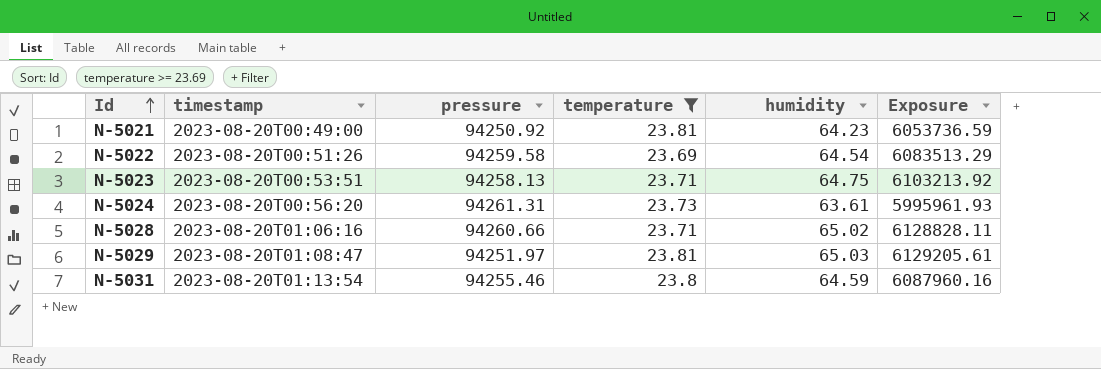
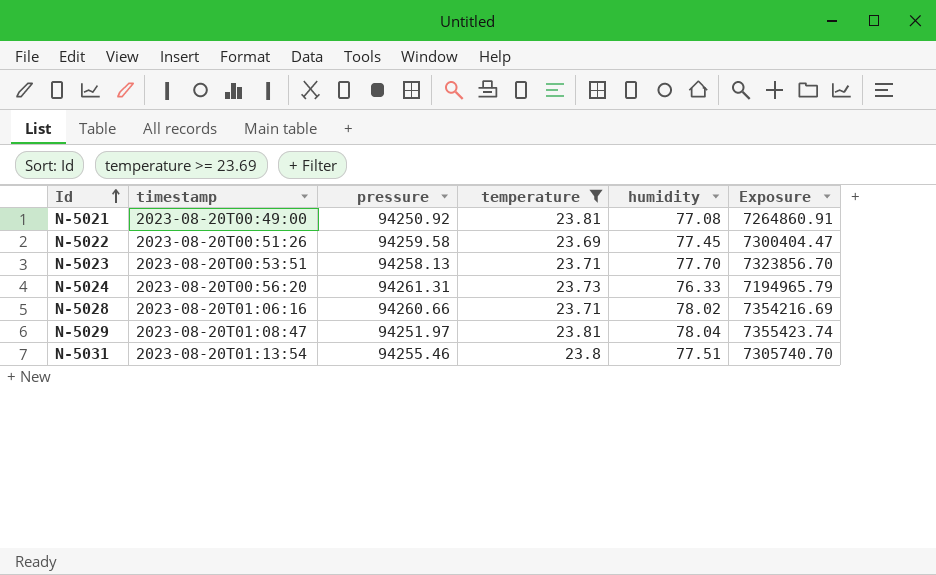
N-5021 | humidity: 64.23 -> 77.08
N-5021 | Exposure: 6053736.59 -> 7264860.91
N-5022 | humidity: 64.54 -> 77.45
N-5022 | Exposure: 6083513.29 -> 7300404.47
N-5023 | humidity: 64.75 -> 77.70
N-5023 | Exposure: 6103213.92 -> 7323856.70
N-5024 | humidity: 63.61 -> 76.33
N-5024 | Exposure: 5995961.93 -> 7194965.79
N-5028 | humidity: 65.02 -> 78.02
N-5028 | Exposure: 6128828.11 -> 7354216.69
N-5029 | humidity: 65.03 -> 78.04
N-5029 | Exposure: 6129205.61 -> 7355423.74
N-5031 | humidity: 64.59 -> 77.51
N-5031 | Exposure: 6087960.16 -> 7305740.70

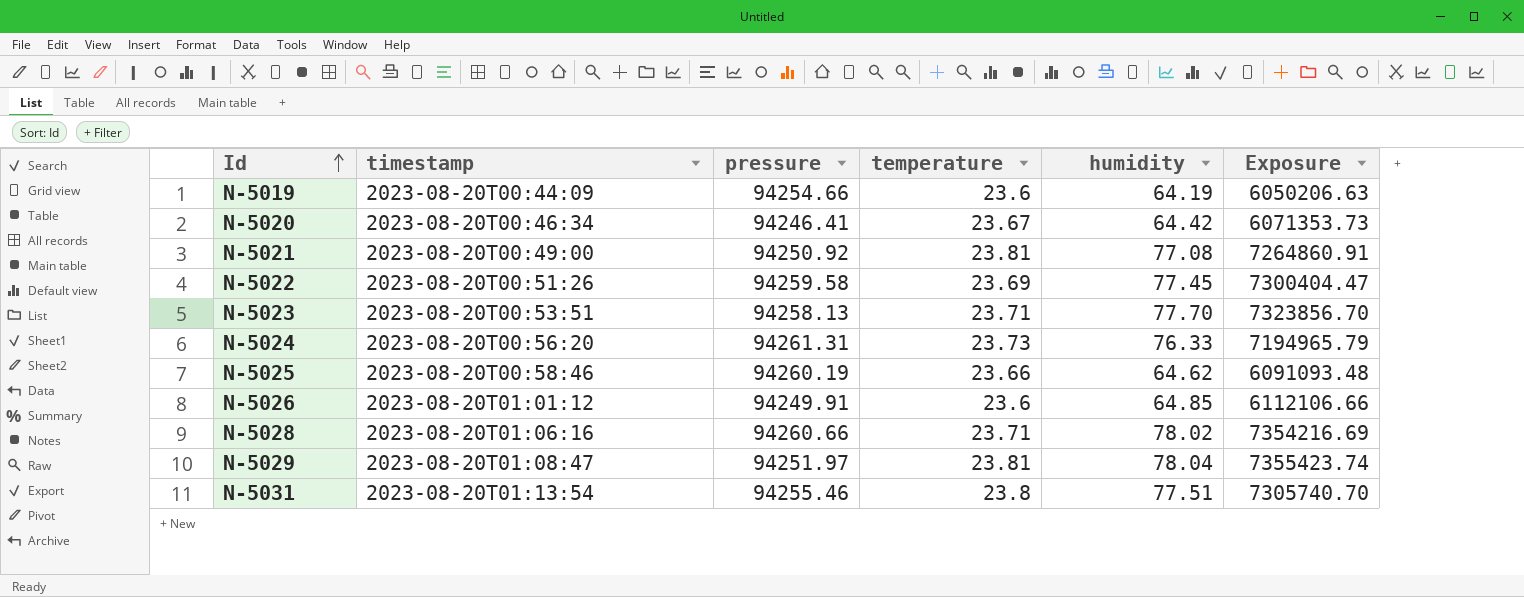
filter: temperature >= 23.69 -> none

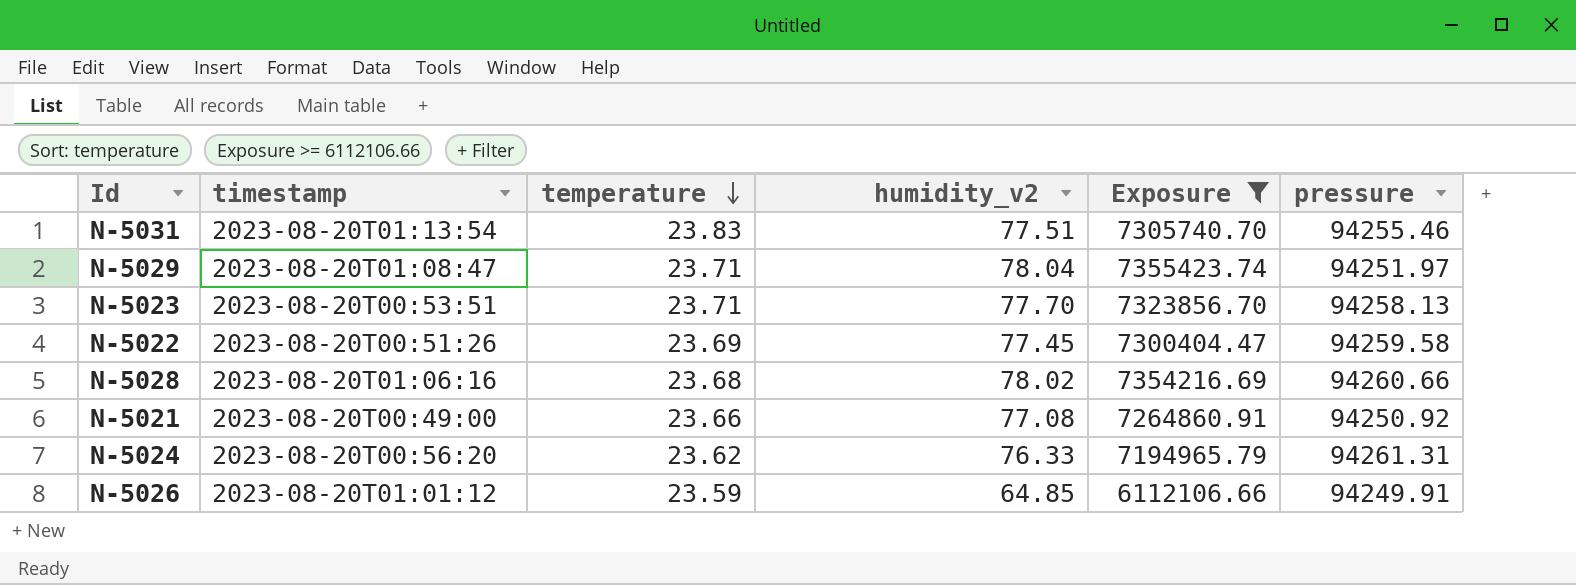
filter: none -> Exposure >= 6112106.66
row order: Id ascending -> temperature descending
column name: humidity -> humidity_v2
column pressure | position: 3 -> 6
N-5031 | temperature: 23.8 -> 23.83
N-5029 | temperature: 23.81 -> 23.71
N-5028 | temperature: 23.71 -> 23.68
N-5021 | temperature: 23.81 -> 23.66
N-5024 | temperature: 23.73 -> 23.62
N-5026 | temperature: 23.6 -> 23.59

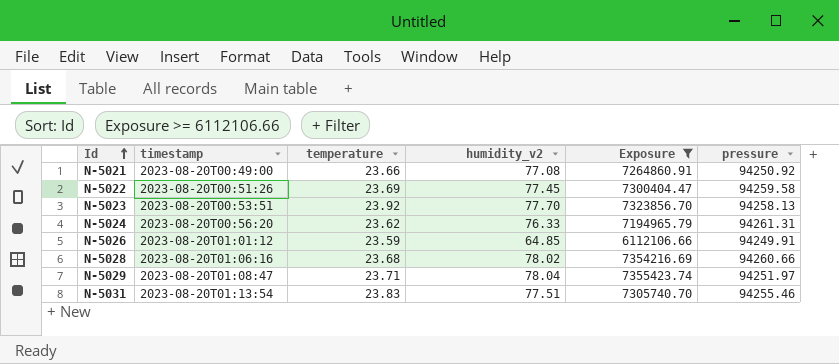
row order: temperature descending -> Id ascending
N-5023 | temperature: 23.71 -> 23.92

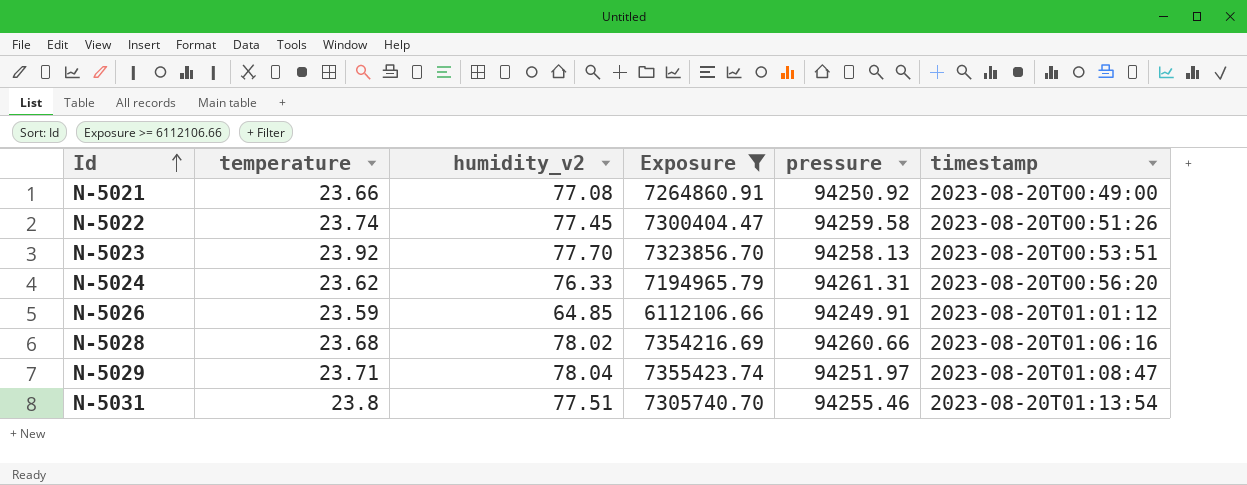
column timestamp | position: 2 -> 6
N-5022 | temperature: 23.69 -> 23.74
N-5031 | temperature: 23.83 -> 23.8

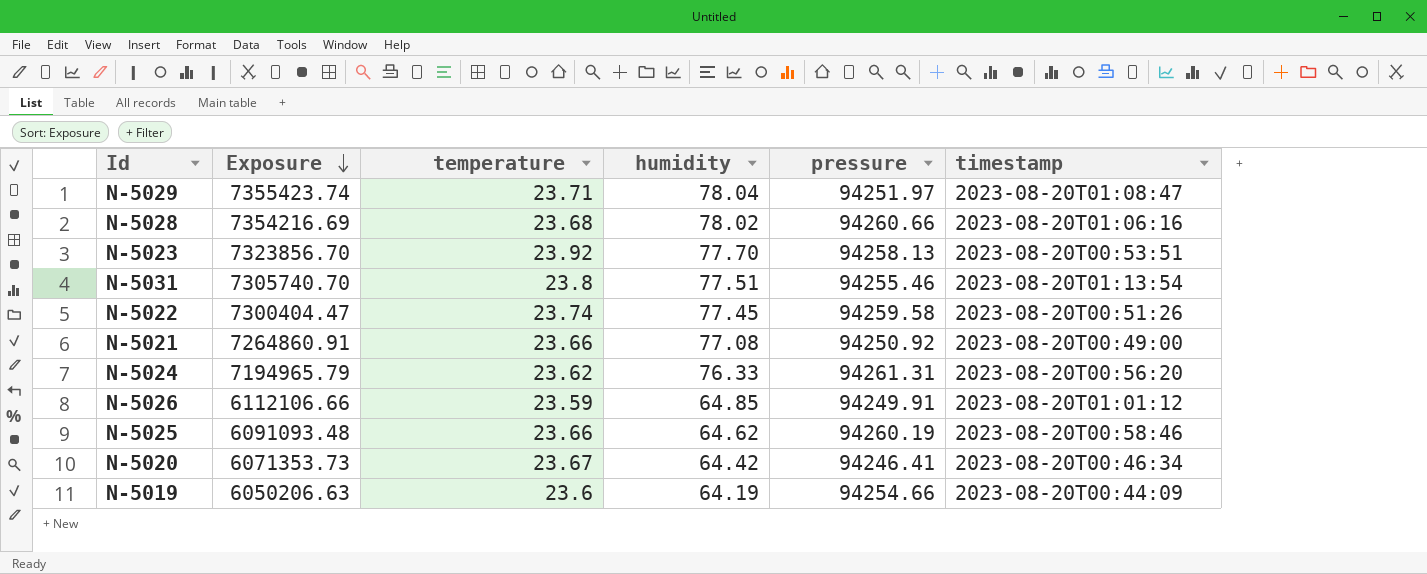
filter: Exposure >= 6112106.66 -> none
row order: Id ascending -> Exposure descending
column Exposure | position: 4 -> 2
column name: humidity_v2 -> humidity

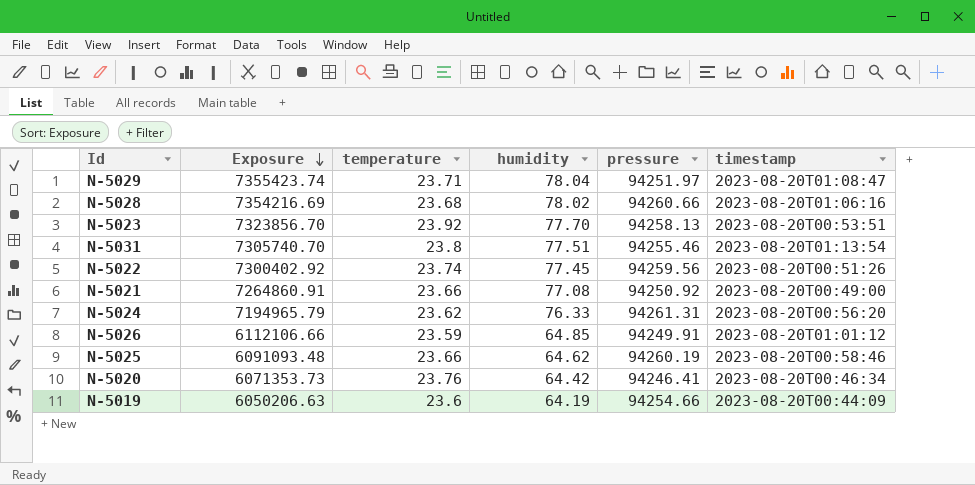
N-5022 | Exposure: 7300404.47 -> 7300402.92
N-5022 | pressure: 94259.58 -> 94259.56
N-5020 | temperature: 23.67 -> 23.76

